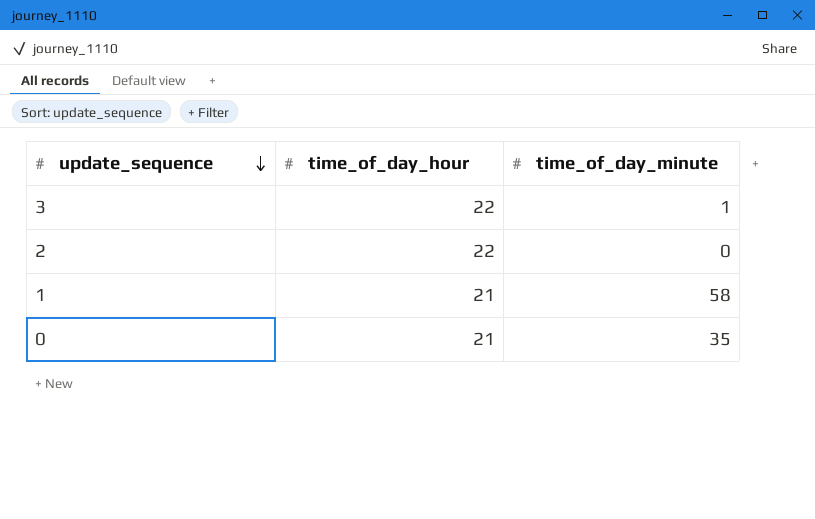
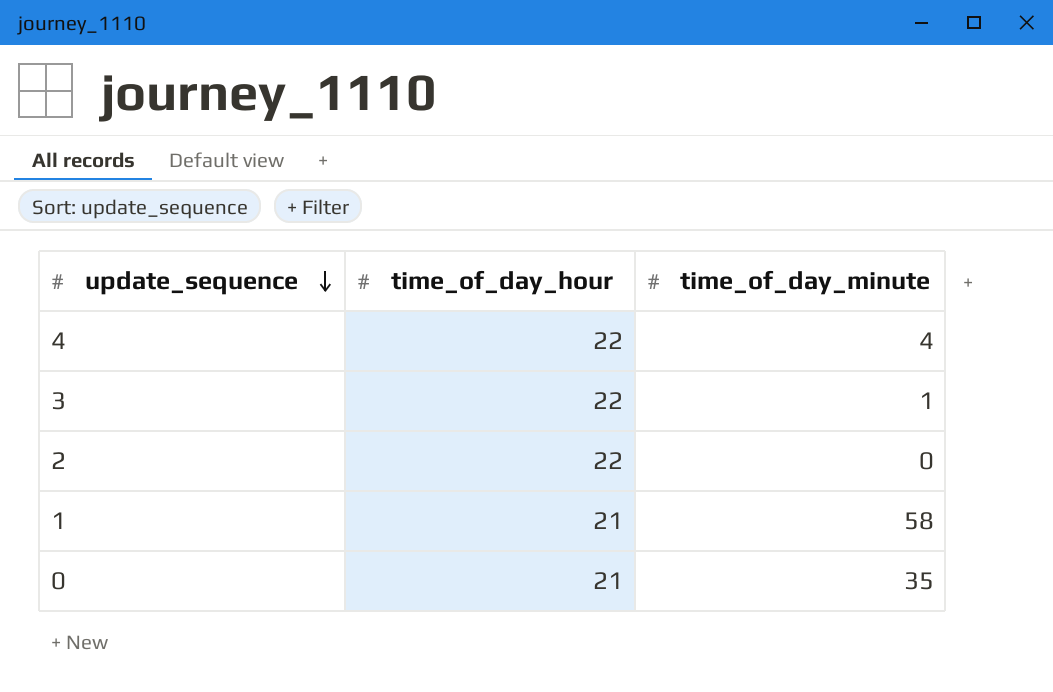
row 4: none -> 22 | 4

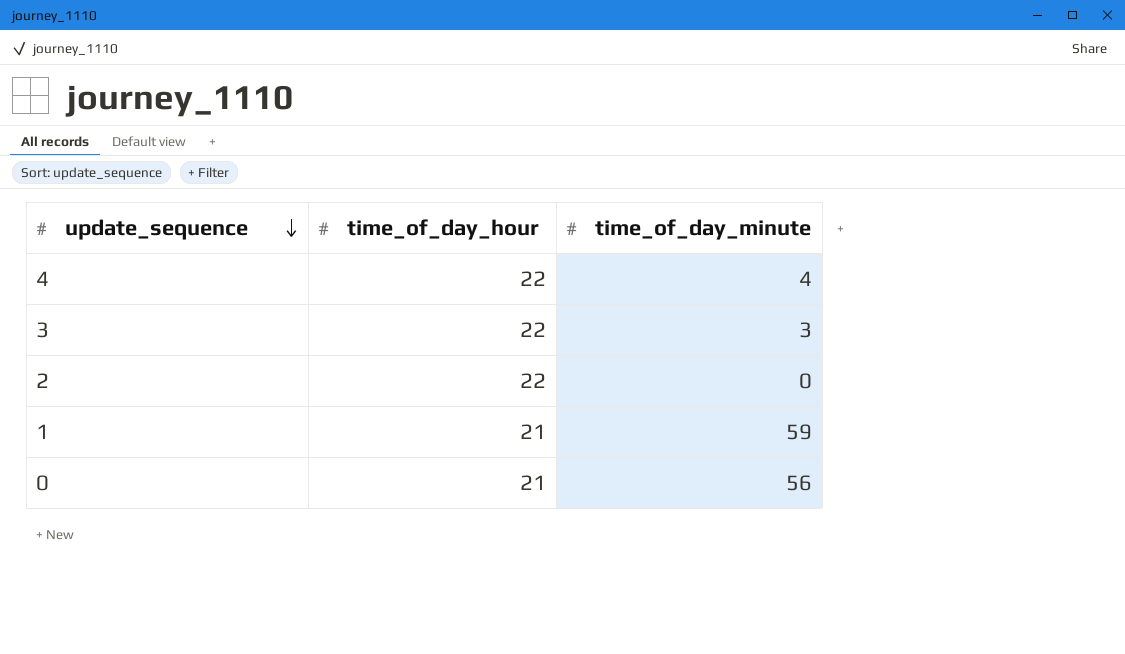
3 | time_of_day_minute: 1 -> 3
1 | time_of_day_minute: 58 -> 59
0 | time_of_day_minute: 35 -> 56

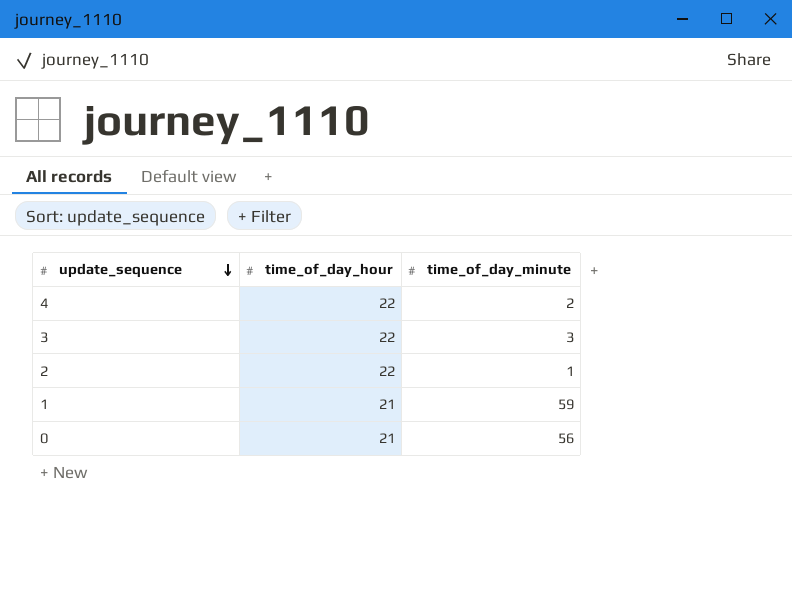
4 | time_of_day_minute: 4 -> 2
2 | time_of_day_minute: 0 -> 1

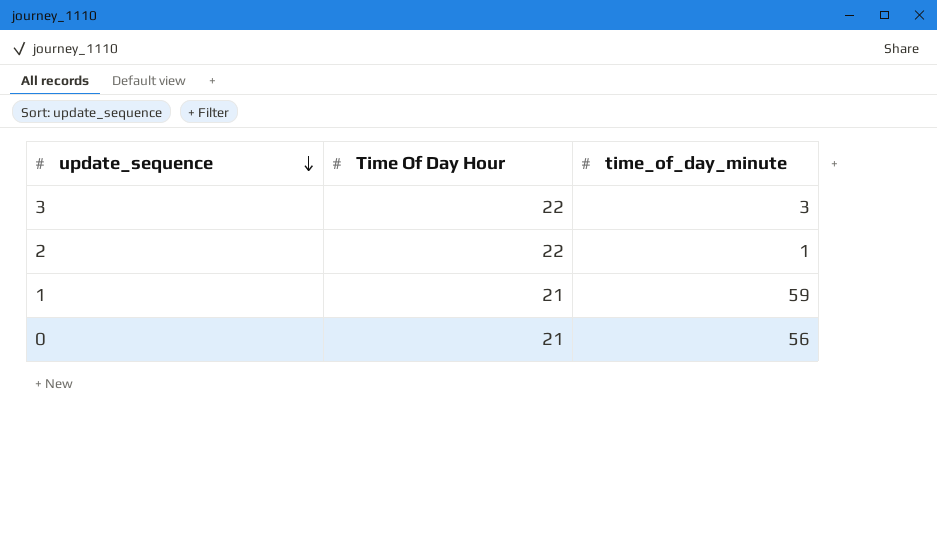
column name: time_of_day_hour -> Time Of Day Hour
row 4: 22 | 2 -> none

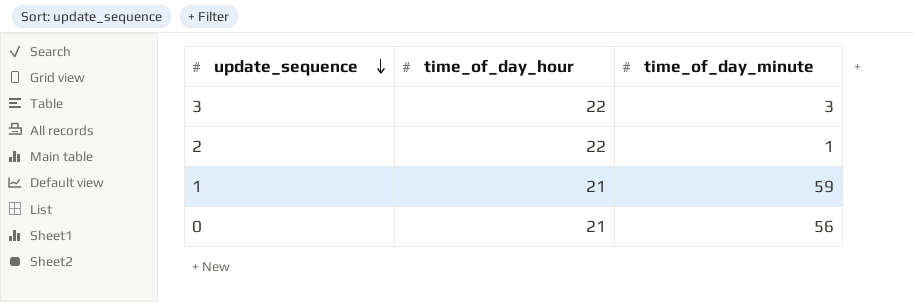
column name: Time Of Day Hour -> time_of_day_hour

